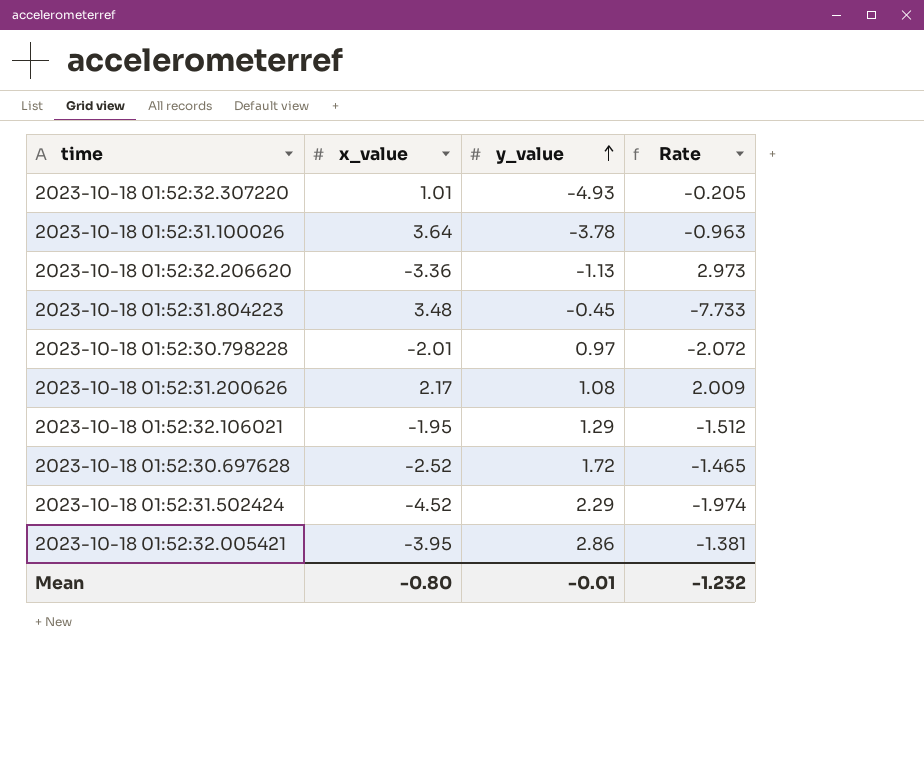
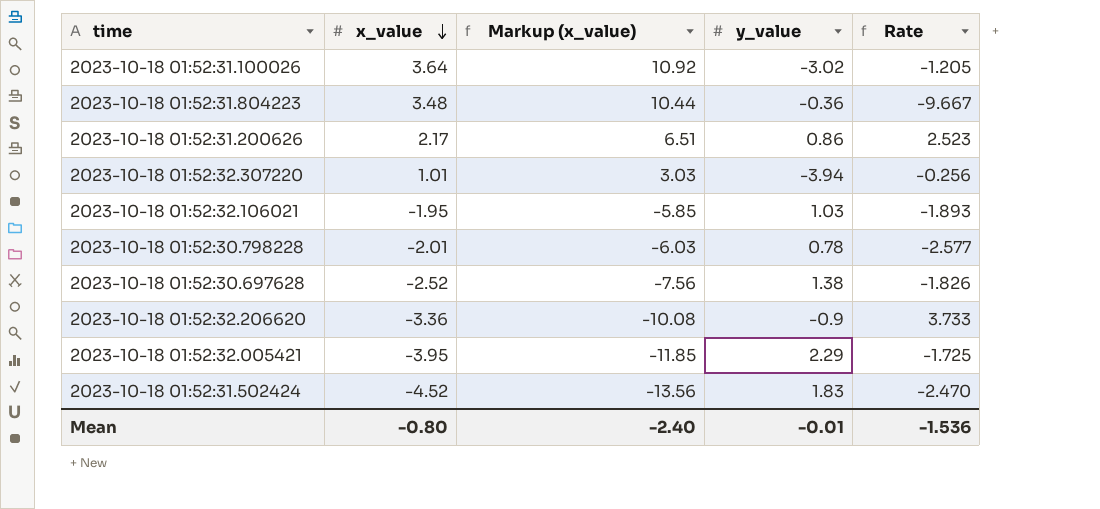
row order: y_value ascending -> x_value descending
column Markup (x_value) | formula: none -> [x_value] * 3
2023-10-18 01:52:31.100026 | y_value: -3.78 -> -3.02
2023-10-18 01:52:31.100026 | Rate: -0.963 -> -1.205
2023-10-18 01:52:31.804223 | y_value: -0.45 -> -0.36
2023-10-18 01:52:31.804223 | Rate: -7.733 -> -9.667
2023-10-18 01:52:31.200626 | y_value: 1.08 -> 0.86
2023-10-18 01:52:31.200626 | Rate: 2.009 -> 2.523
2023-10-18 01:52:32.307220 | y_value: -4.93 -> -3.94
2023-10-18 01:52:32.307220 | Rate: -0.205 -> -0.256
2023-10-18 01:52:32.106021 | y_value: 1.29 -> 1.03
2023-10-18 01:52:32.106021 | Rate: -1.512 -> -1.893
2023-10-18 01:52:30.798228 | y_value: 0.97 -> 0.78
2023-10-18 01:52:30.798228 | Rate: -2.072 -> -2.577
2023-10-18 01:52:30.697628 | y_value: 1.72 -> 1.38
2023-10-18 01:52:30.697628 | Rate: -1.465 -> -1.826
2023-10-18 01:52:32.206620 | y_value: -1.13 -> -0.9
2023-10-18 01:52:32.206620 | Rate: 2.973 -> 3.733
2023-10-18 01:52:32.005421 | y_value: 2.86 -> 2.29
2023-10-18 01:52:32.005421 | Rate: -1.381 -> -1.725
2023-10-18 01:52:31.502424 | y_value: 2.29 -> 1.83
2023-10-18 01:52:31.502424 | Rate: -1.974 -> -2.470
Mean | Rate: -1.232 -> -1.536

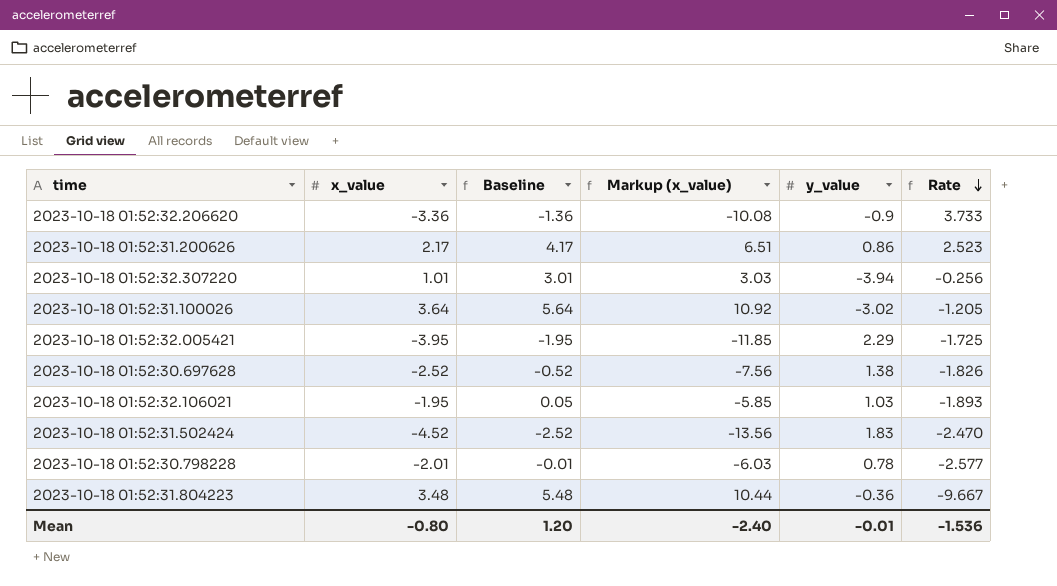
row order: x_value descending -> Rate descending
column Baseline | formula: none -> [x_value] + 2

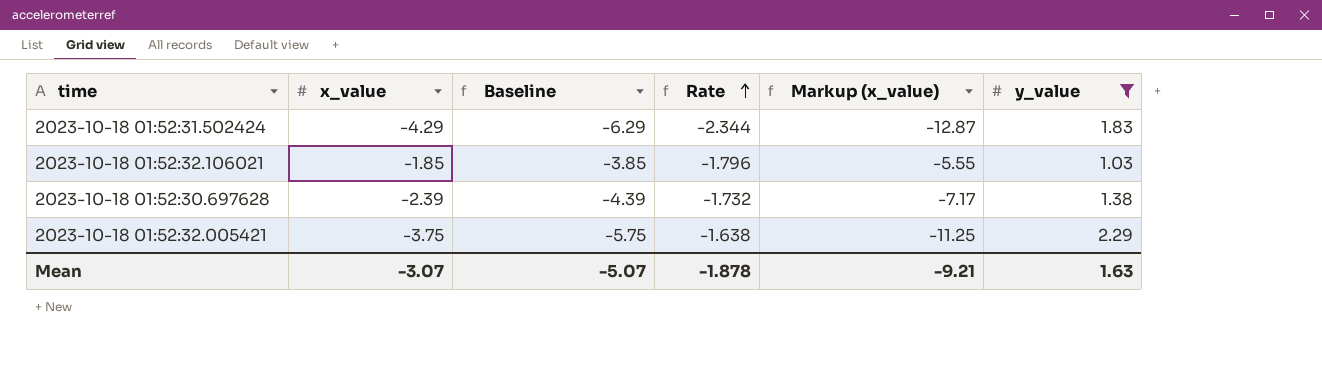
filter: none -> y_value >= 1.03
row order: Rate descending -> Rate ascending
column Baseline | formula: [x_value] + 2 -> [x_value] - 2
column Rate | position: 6 -> 4
2023-10-18 01:52:31.502424 | x_value: -4.52 -> -4.29
2023-10-18 01:52:31.502424 | Rate: -2.470 -> -2.344
2023-10-18 01:52:31.502424 | Markup (x_value): -13.56 -> -12.87
2023-10-18 01:52:32.106021 | x_value: -1.95 -> -1.85
2023-10-18 01:52:32.106021 | Rate: -1.893 -> -1.796
2023-10-18 01:52:32.106021 | Markup (x_value): -5.85 -> -5.55
2023-10-18 01:52:30.697628 | x_value: -2.52 -> -2.39
2023-10-18 01:52:30.697628 | Rate: -1.826 -> -1.732
2023-10-18 01:52:30.697628 | Markup (x_value): -7.56 -> -7.17
2023-10-18 01:52:32.005421 | x_value: -3.95 -> -3.75
2023-10-18 01:52:32.005421 | Rate: -1.725 -> -1.638
2023-10-18 01:52:32.005421 | Markup (x_value): -11.85 -> -11.25
Mean | x_value: -0.80 -> -3.07
Mean | Baseline: 1.20 -> -5.07
Mean | Rate: -1.536 -> -1.878
Mean | Markup (x_value): -2.40 -> -9.21
Mean | y_value: -0.01 -> 1.63

